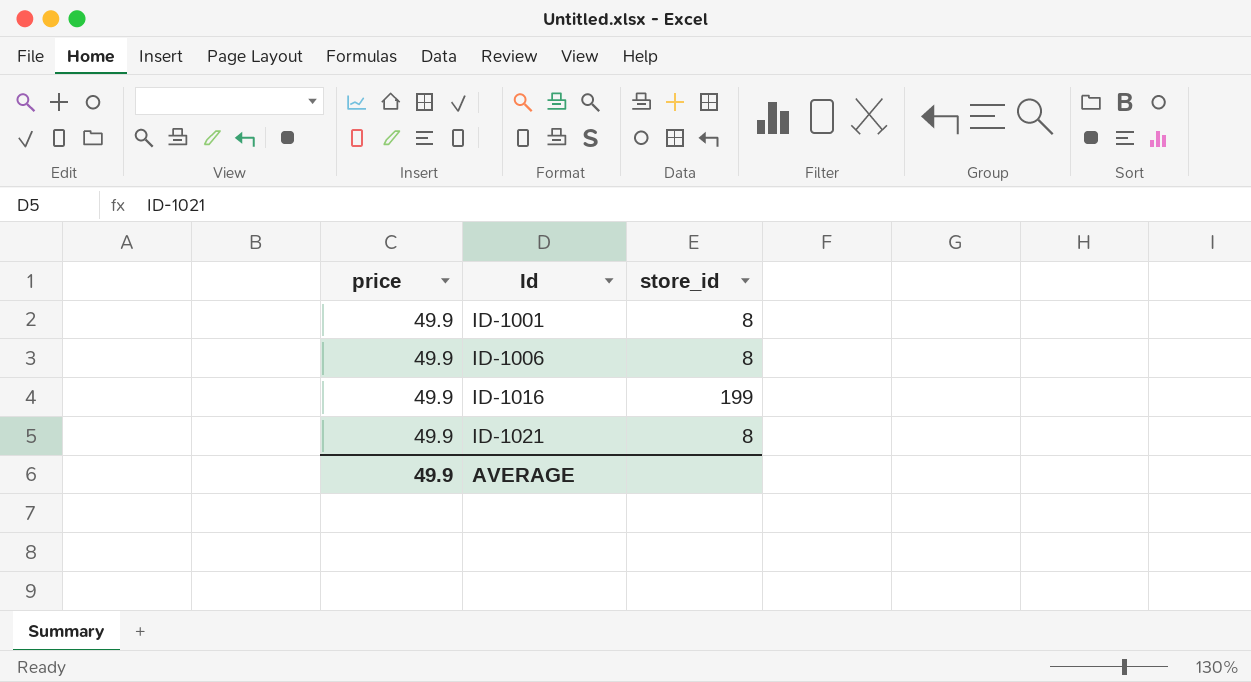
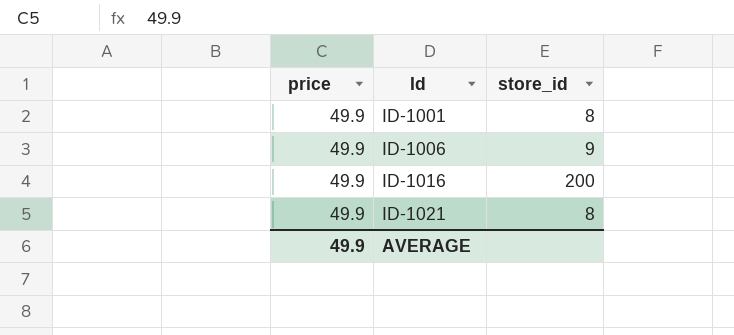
ID-1006 | store_id: 8 -> 9
ID-1016 | store_id: 199 -> 200

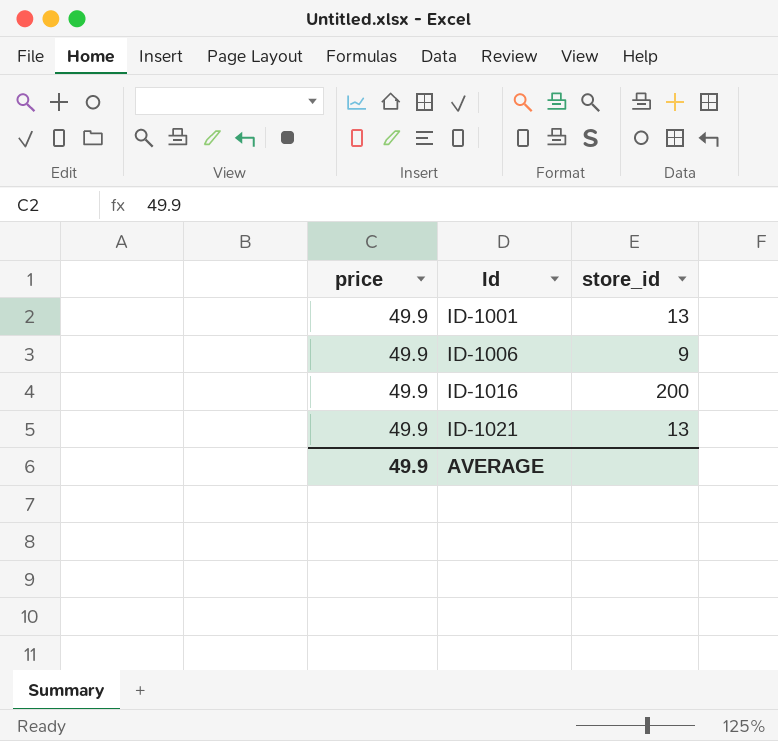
ID-1001 | store_id: 8 -> 13
ID-1021 | store_id: 8 -> 13

